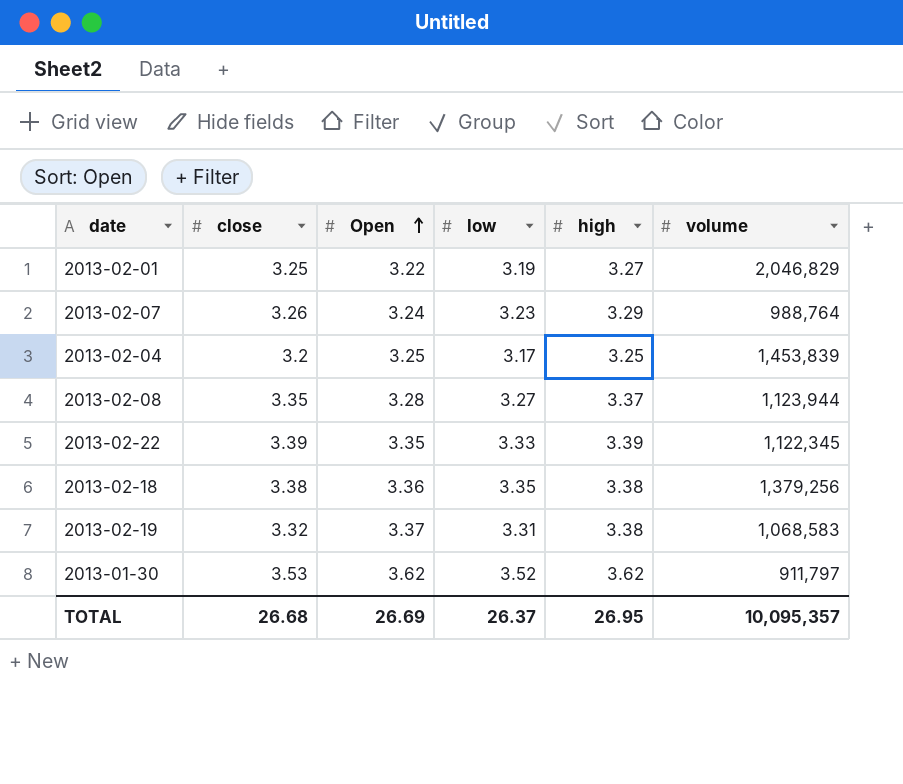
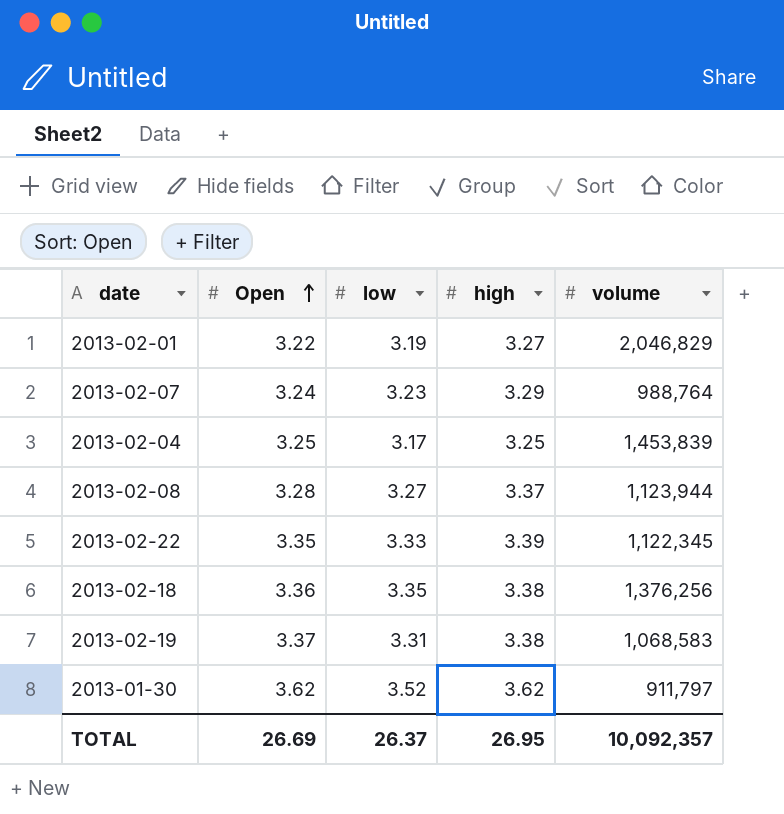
column close | position: 2 -> none
2013-02-18 | volume: 1,379,256 -> 1,376,256
TOTAL | volume: 10,095,357 -> 10,092,357

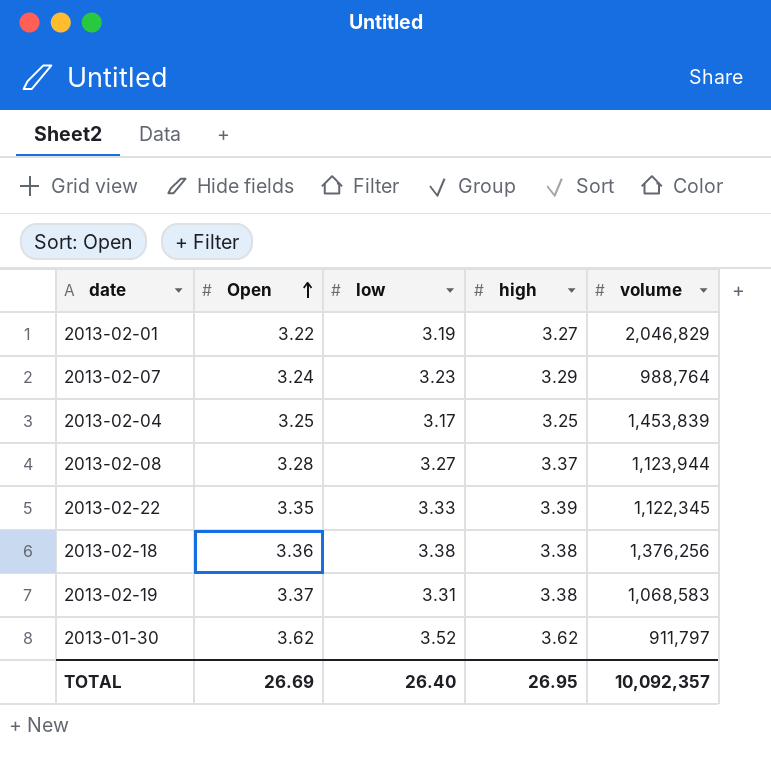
2013-02-18 | low: 3.35 -> 3.38
TOTAL | low: 26.37 -> 26.40

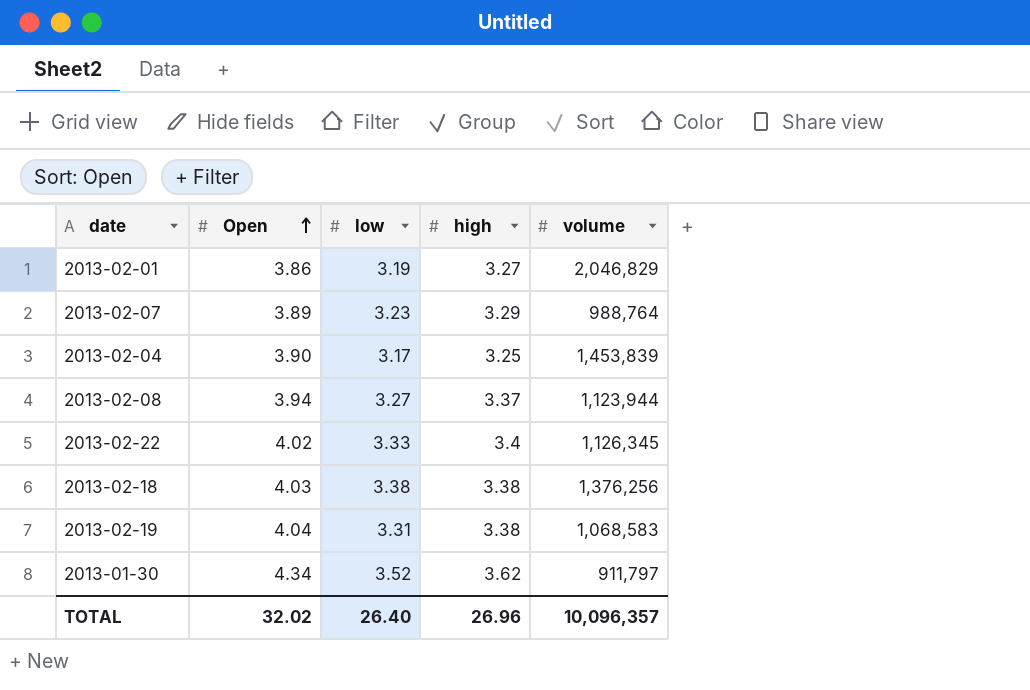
2013-02-01 | Open: 3.22 -> 3.86
2013-02-07 | Open: 3.24 -> 3.89
2013-02-04 | Open: 3.25 -> 3.90
2013-02-08 | Open: 3.28 -> 3.94
2013-02-22 | Open: 3.35 -> 4.02
2013-02-22 | high: 3.39 -> 3.4
2013-02-22 | volume: 1,122,345 -> 1,126,345
2013-02-18 | Open: 3.36 -> 4.03
2013-02-19 | Open: 3.37 -> 4.04
2013-01-30 | Open: 3.62 -> 4.34
TOTAL | Open: 26.69 -> 32.02
TOTAL | high: 26.95 -> 26.96
TOTAL | volume: 10,092,357 -> 10,096,357

